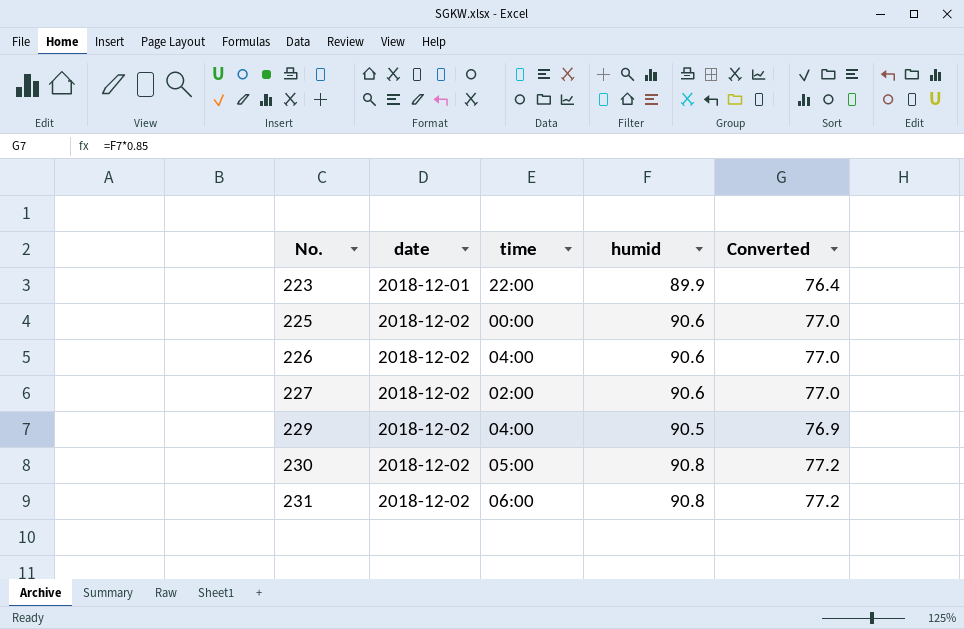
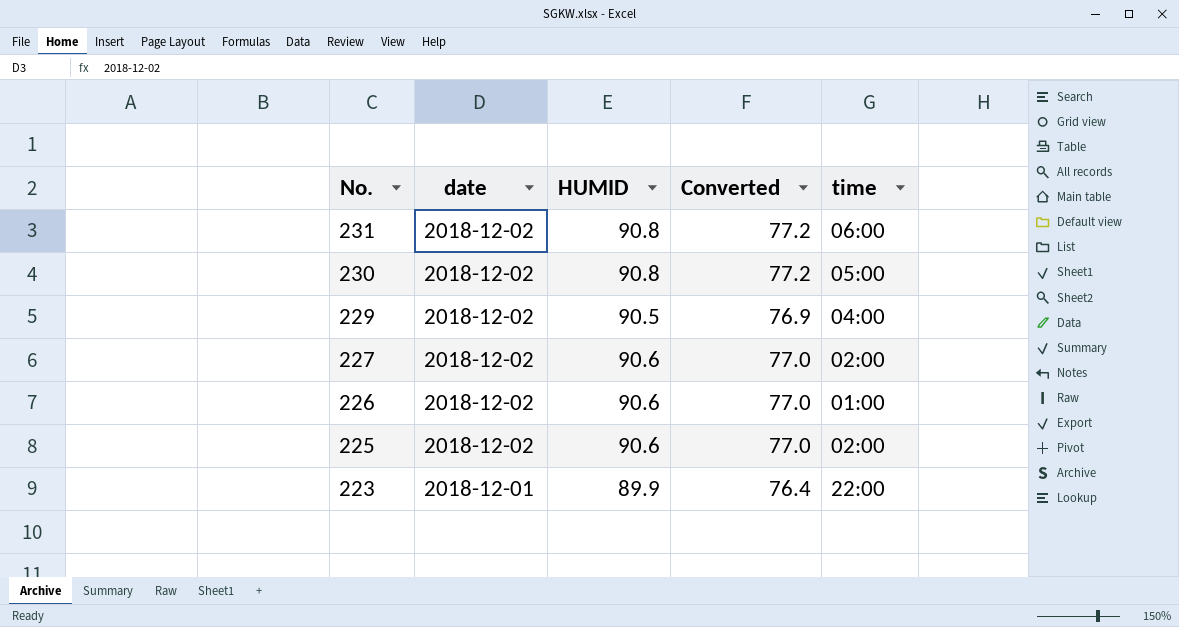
row order: No. ascending -> No. descending
column name: humid -> HUMID
column time | position: 3 -> 5
226 | time: 04:00 -> 01:00
225 | time: 00:00 -> 02:00

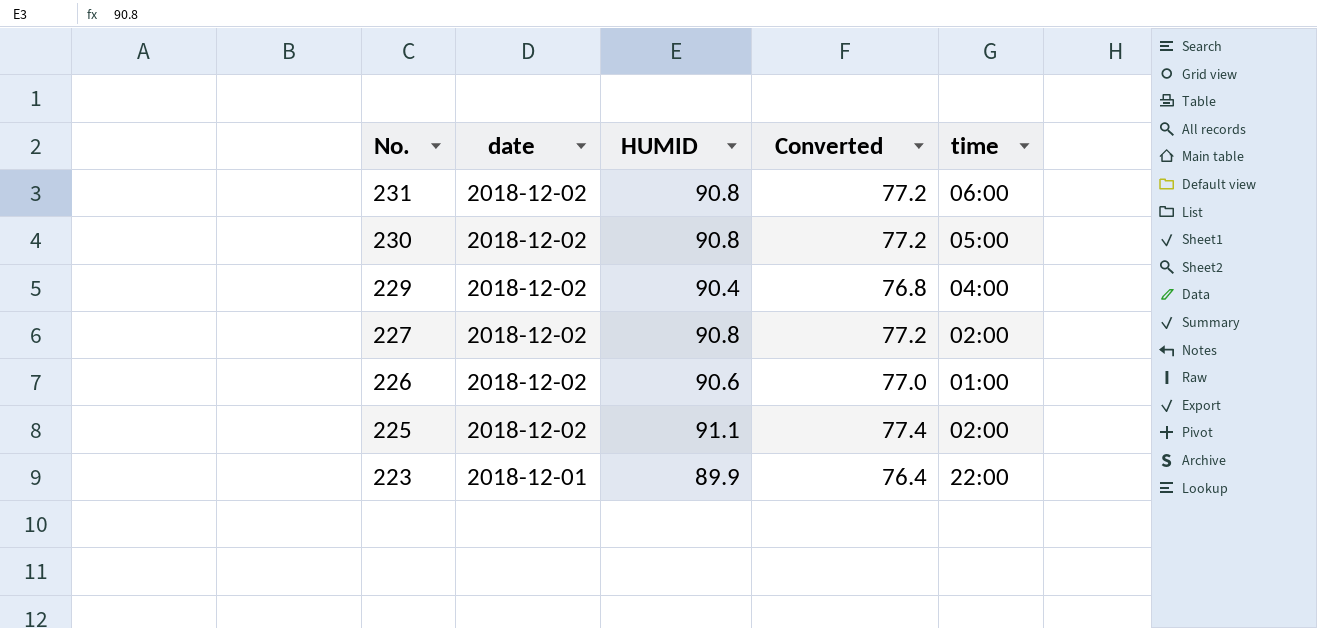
229 | HUMID: 90.5 -> 90.4
229 | Converted: 76.9 -> 76.8
227 | HUMID: 90.6 -> 90.8
227 | Converted: 77.0 -> 77.2
225 | HUMID: 90.6 -> 91.1
225 | Converted: 77.0 -> 77.4

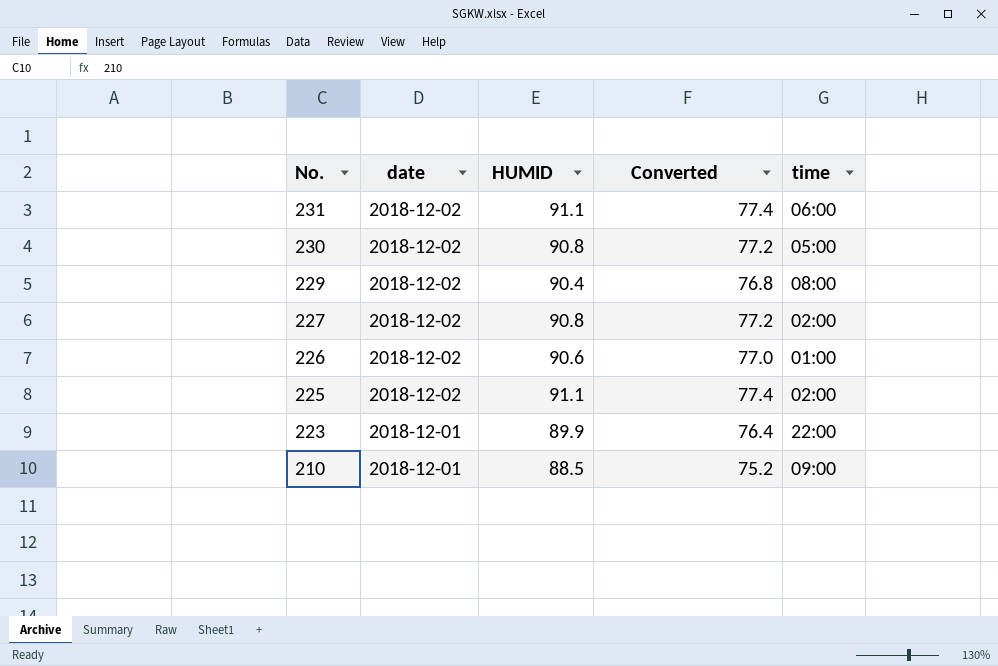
231 | HUMID: 90.8 -> 91.1
231 | Converted: 77.2 -> 77.4
229 | time: 04:00 -> 08:00
row 210: none -> 2018-12-01 | 88.5 | 75.2 | 09:00

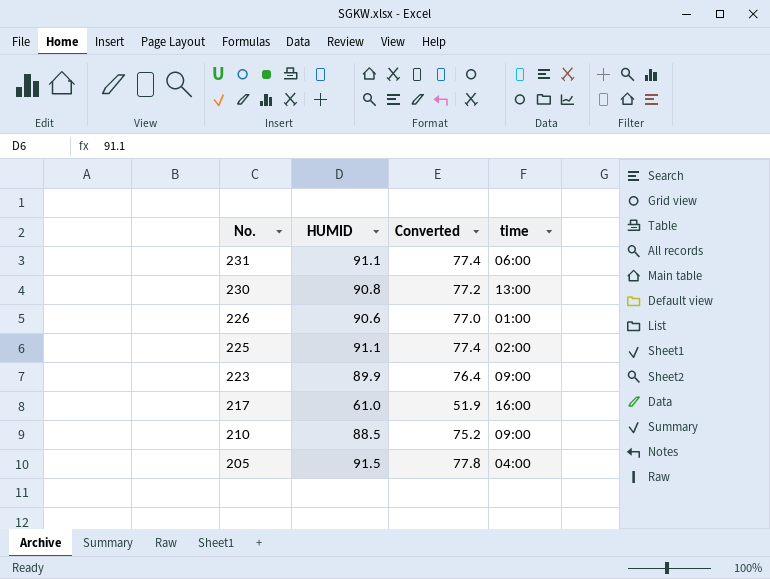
column date | position: 2 -> none
row 229: 2018-12-02 | 90.4 | 76.8 | 08:00 -> none
row 227: 2018-12-02 | 90.8 | 77.2 | 02:00 -> none
230 | time: 05:00 -> 13:00
223 | time: 22:00 -> 09:00
row 217: none -> 61.0 | 51.9 | 16:00
row 205: none -> 91.5 | 77.8 | 04:00

